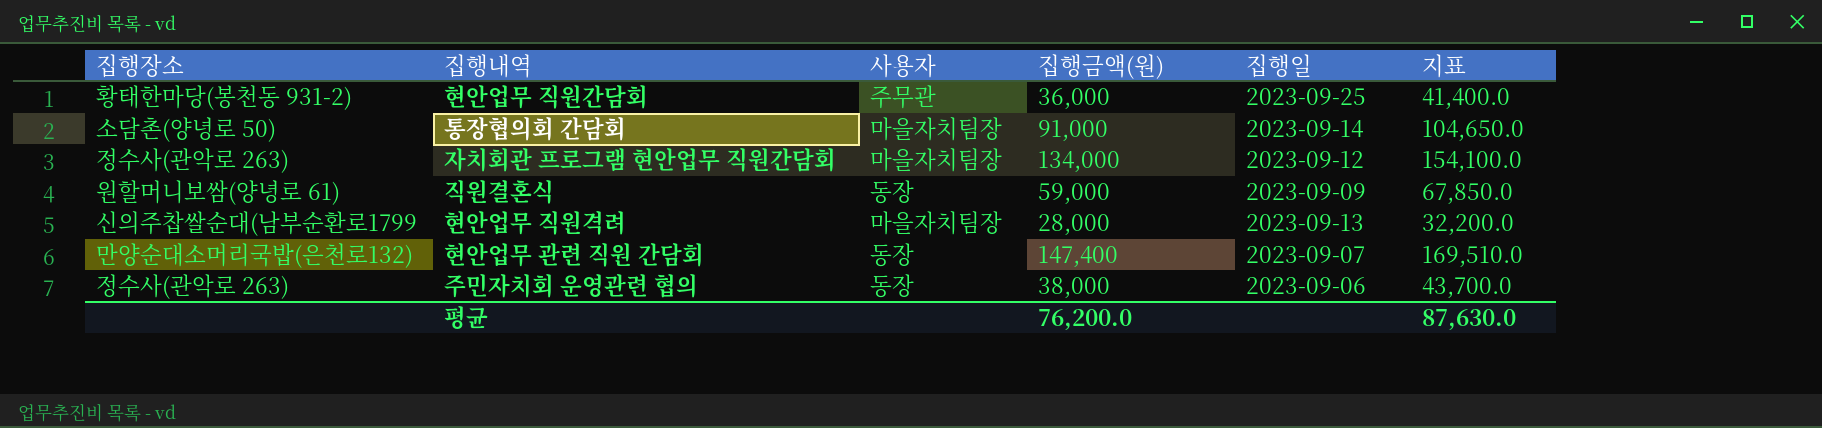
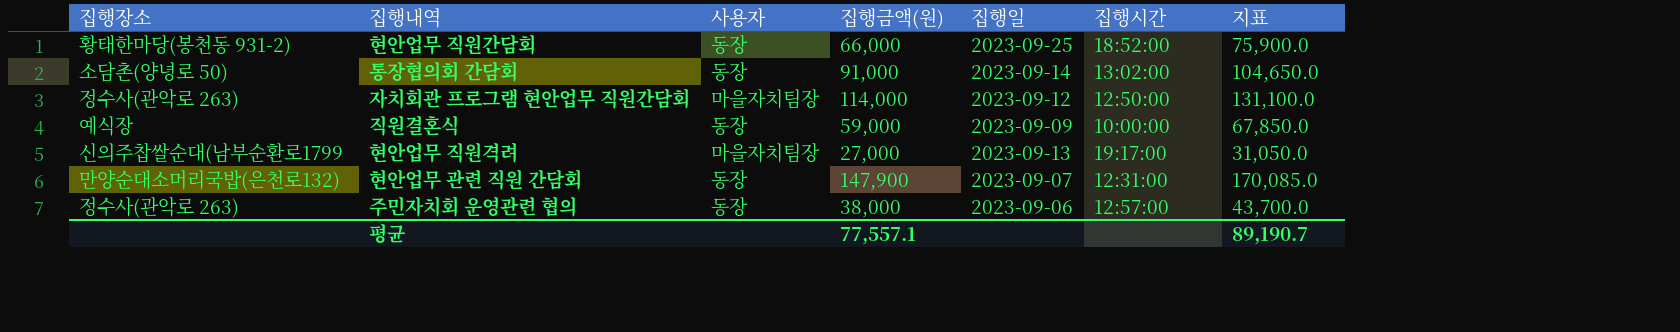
column 집행시간 | position: none -> 6
현안업무 직원간담회 | 사용자: 주무관 -> 동장
현안업무 직원간담회 | 집행금액(원): 36,000 -> 66,000
현안업무 직원간담회 | 지표: 41,400.0 -> 75,900.0
통장협의회 간담회 | 사용자: 마을자치팀장 -> 동장
자치회관 프로그램 현안업무 직원간담회 | 집행금액(원): 134,000 -> 114,000
자치회관 프로그램 현안업무 직원간담회 | 지표: 154,100.0 -> 131,100.0
직원결혼식 | 집행장소: 원할머니보쌈(양녕로 61) -> 예식장
현안업무 직원격려 | 집행금액(원): 28,000 -> 27,000
현안업무 직원격려 | 지표: 32,200.0 -> 31,050.0
현안업무 관련 직원 간담회 | 집행금액(원): 147,400 -> 147,900
현안업무 관련 직원 간담회 | 지표: 169,510.0 -> 170,085.0
평균 | 집행금액(원): 76,200.0 -> 77,557.1
평균 | 지표: 87,630.0 -> 89,190.7

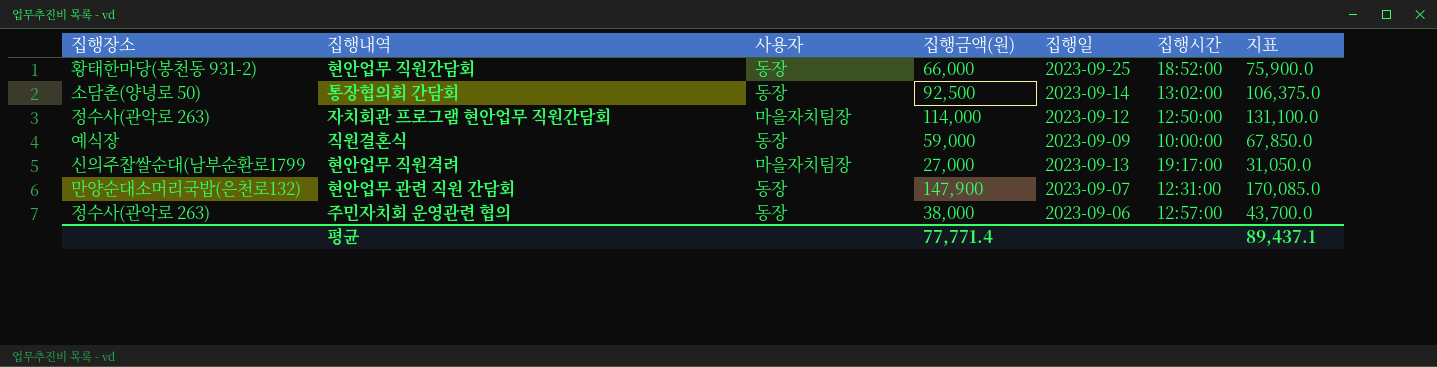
통장협의회 간담회 | 집행금액(원): 91,000 -> 92,500
통장협의회 간담회 | 지표: 104,650.0 -> 106,375.0
평균 | 집행금액(원): 77,557.1 -> 77,771.4
평균 | 지표: 89,190.7 -> 89,437.1

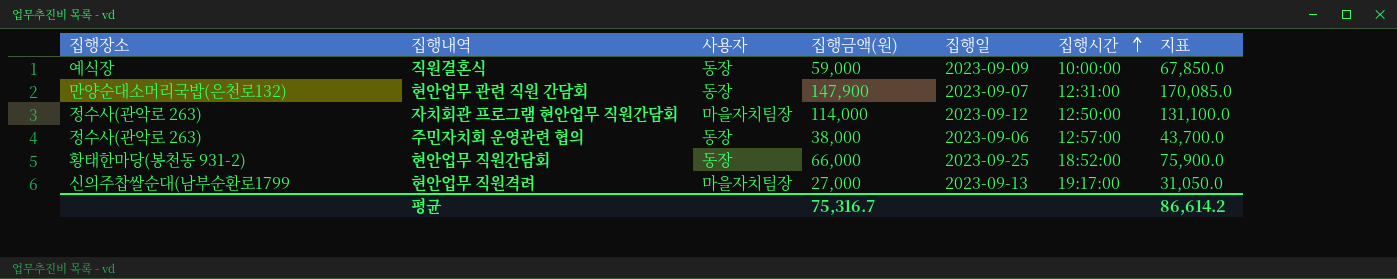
row order: none -> 집행시간 ascending
row 통장협의회 간담회: 소담촌(양녕로 50) | 동장 | 92,500 | 2023-09-14 | 13:02:00 | 106,375.0 -> none
평균 | 집행금액(원): 77,771.4 -> 75,316.7
평균 | 지표: 89,437.1 -> 86,614.2

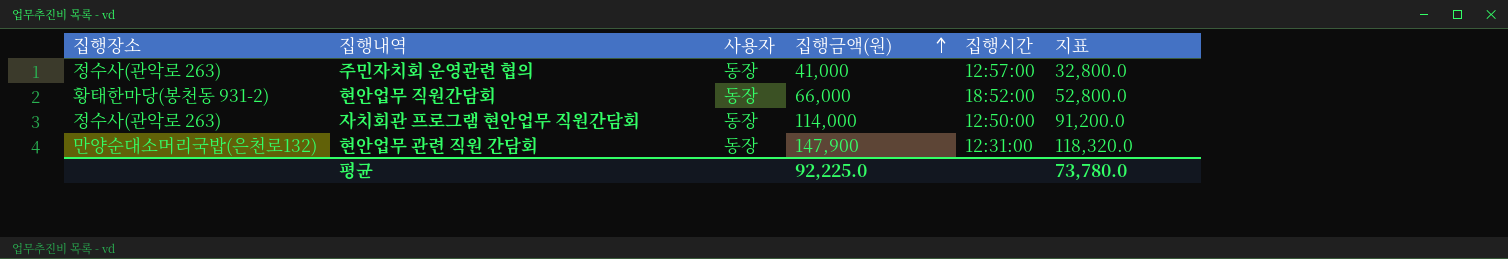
row order: 집행시간 ascending -> 집행금액(원) ascending
column 집행일 | position: 5 -> none
column 지표 | formula: [집행금액(원)] * 1.15 -> [집행금액(원)] * 0.8
row 직원결혼식: 예식장 | 동장 | 59,000 | 2023-09-09 | 10:00:00 | 67,850.0 -> none
row 현안업무 직원격려: 신의주찹쌀순대(남부순환로1799 | 마을자치팀장 | 27,000 | 2023-09-13 | 19:17:00 | 31,050.0 -> none
주민자치회 운영관련 협의 | 집행금액(원): 38,000 -> 41,000
자치회관 프로그램 현안업무 직원간담회 | 사용자: 마을자치팀장 -> 동장
평균 | 집행금액(원): 75,316.7 -> 92,225.0
평균 | 지표: 86,614.2 -> 73,780.0

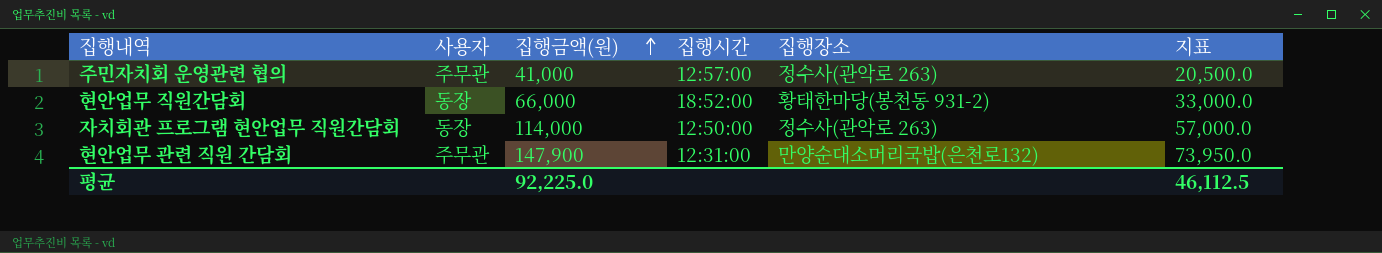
column 집행장소 | position: 1 -> 5
column 지표 | formula: [집행금액(원)] * 0.8 -> [집행금액(원)] * 0.5
주민자치회 운영관련 협의 | 사용자: 동장 -> 주무관
현안업무 관련 직원 간담회 | 사용자: 동장 -> 주무관
평균 | 지표: 73,780.0 -> 46,112.5

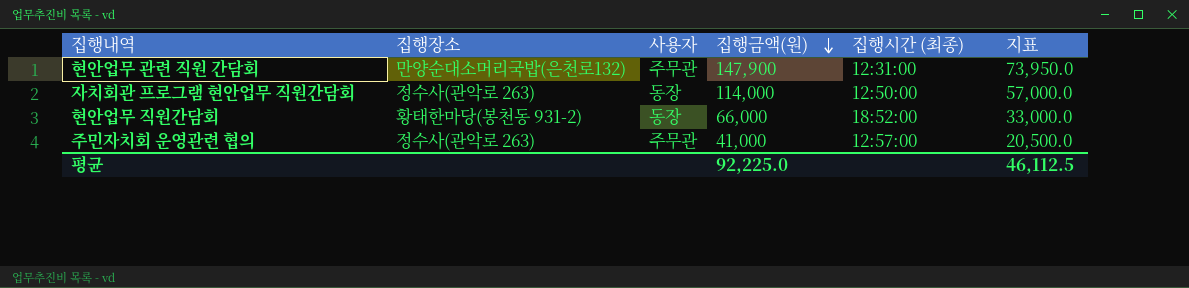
row order: 집행금액(원) ascending -> 집행금액(원) descending
column 집행장소 | position: 5 -> 2
column name: 집행시간 -> 집행시간 (최종)

